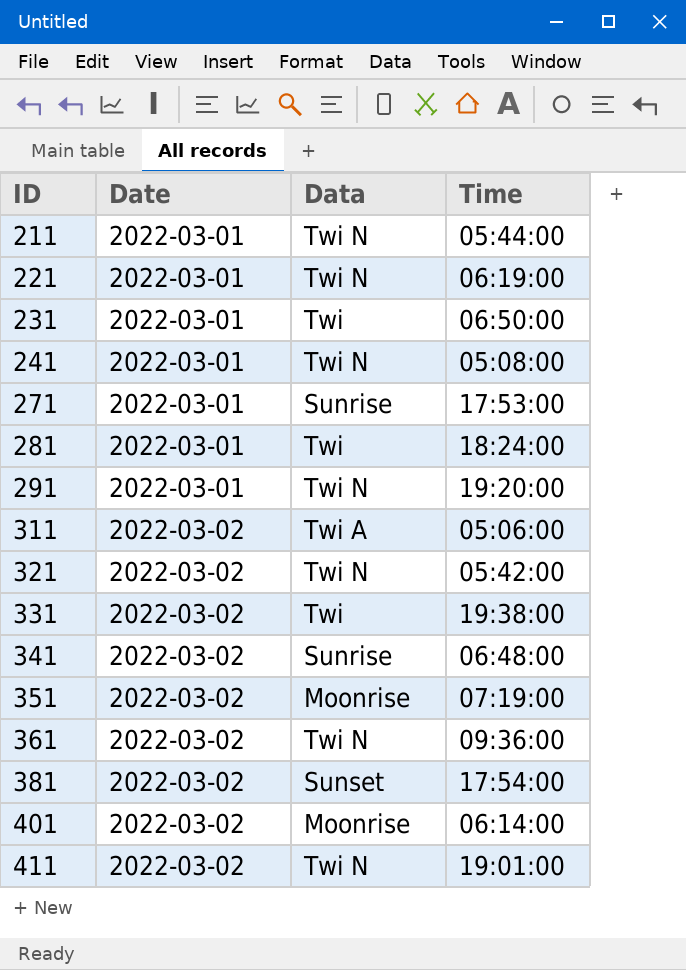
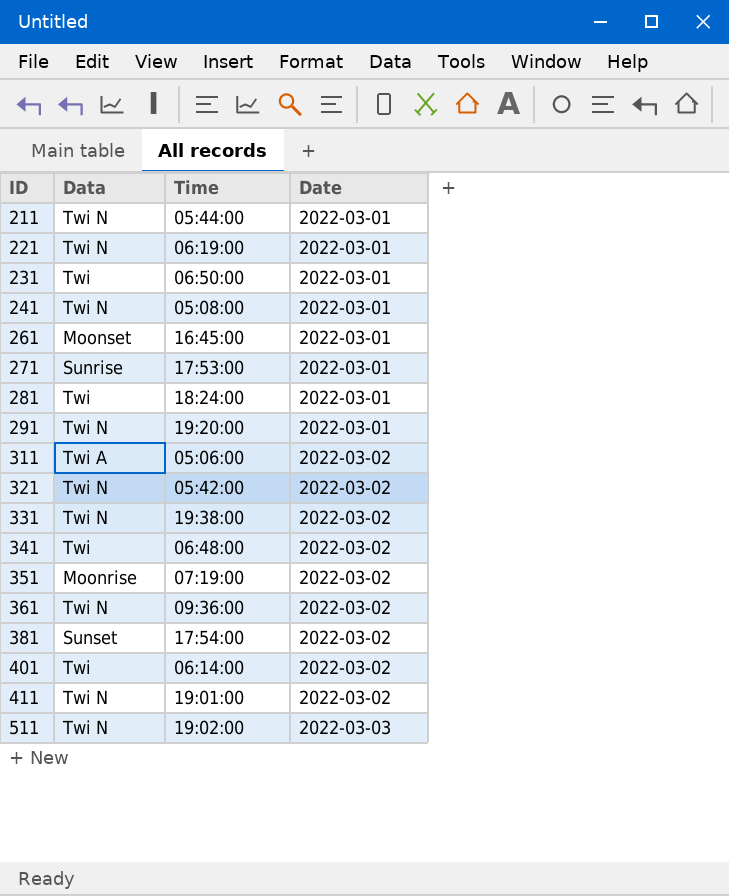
column Date | position: 2 -> 4
row 261: none -> Moonset | 16:45:00 | 2022-03-01
331 | Data: Twi -> Twi N
341 | Data: Sunrise -> Twi
401 | Data: Moonrise -> Twi
row 511: none -> Twi N | 19:02:00 | 2022-03-03

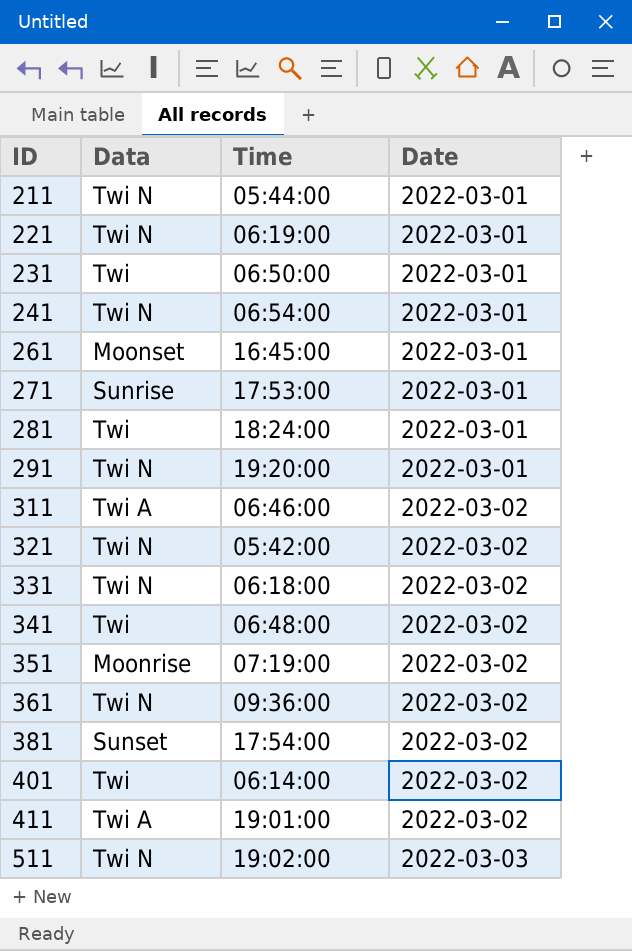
241 | Time: 05:08:00 -> 06:54:00
311 | Time: 05:06:00 -> 06:46:00
331 | Time: 19:38:00 -> 06:18:00
411 | Data: Twi N -> Twi A

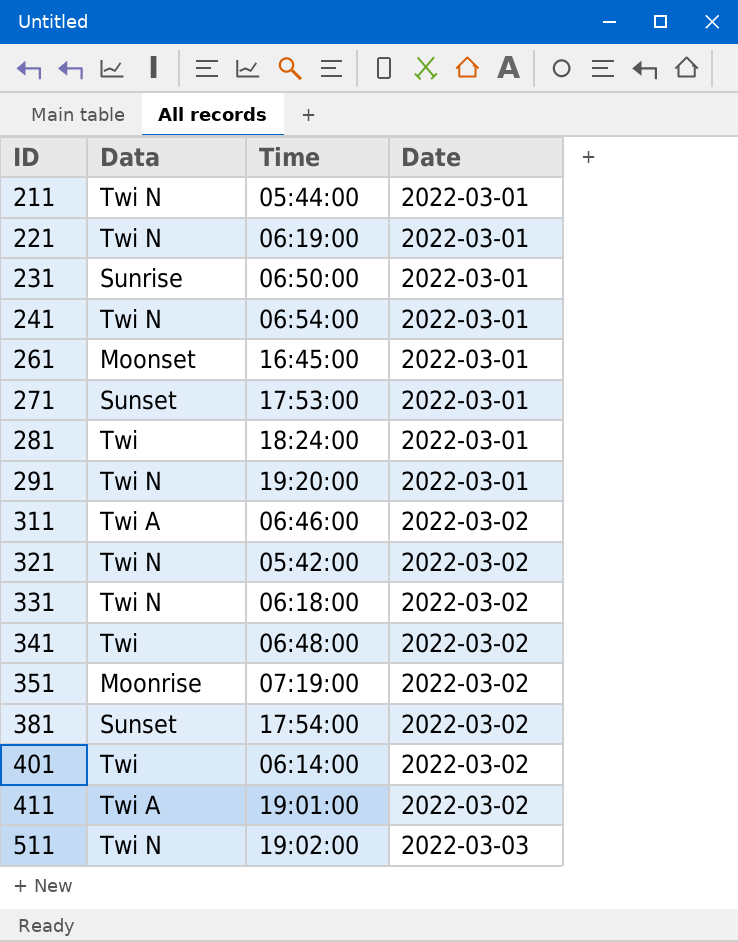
row 361: Twi N | 09:36:00 | 2022-03-02 -> none
231 | Data: Twi -> Sunrise
271 | Data: Sunrise -> Sunset

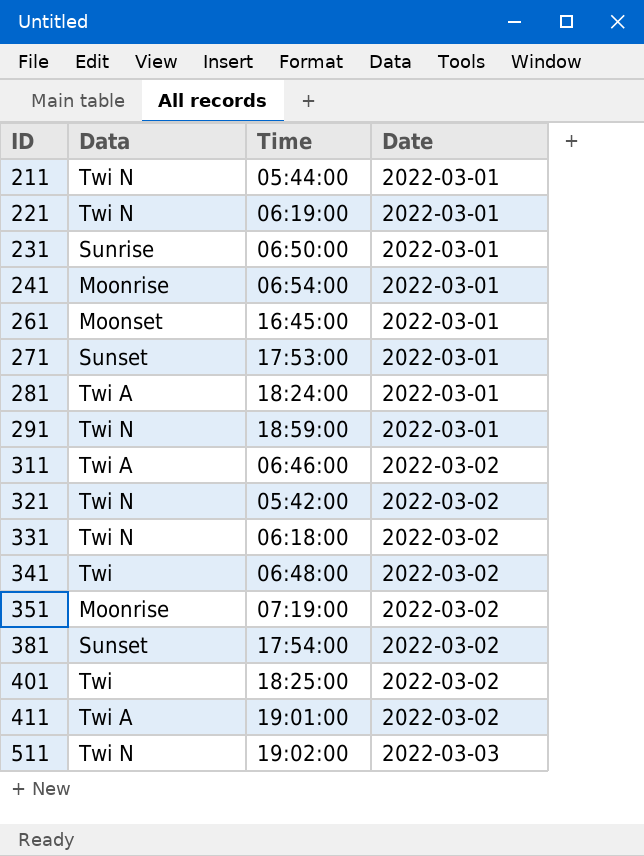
241 | Data: Twi N -> Moonrise
281 | Data: Twi -> Twi A
291 | Time: 19:20:00 -> 18:59:00
401 | Time: 06:14:00 -> 18:25:00

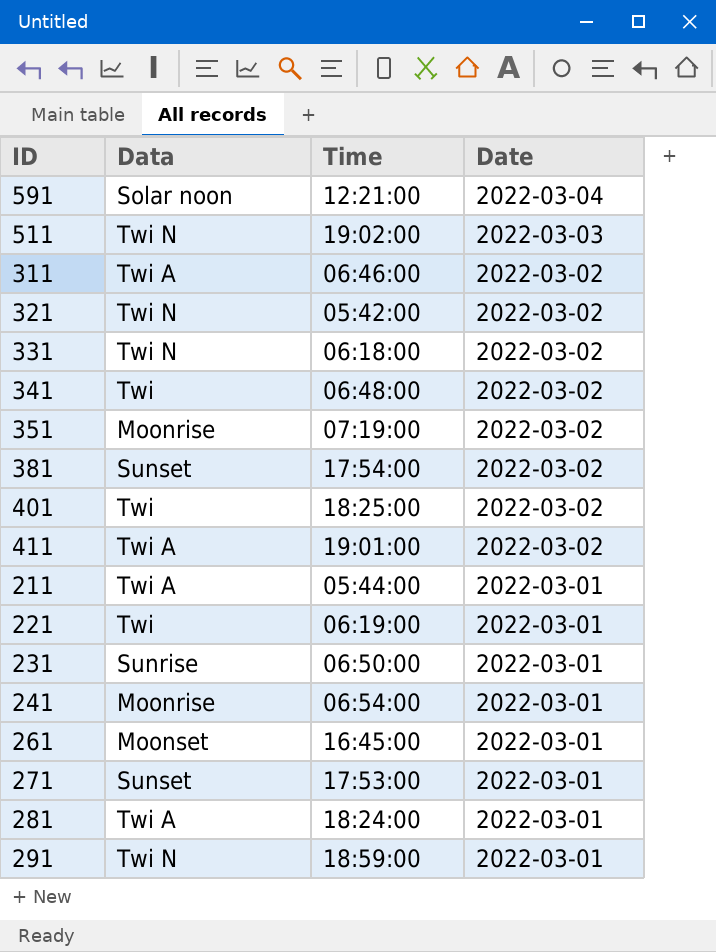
row order: ID ascending -> Date descending
row 591: none -> Solar noon | 12:21:00 | 2022-03-04
211 | Data: Twi N -> Twi A
221 | Data: Twi N -> Twi

